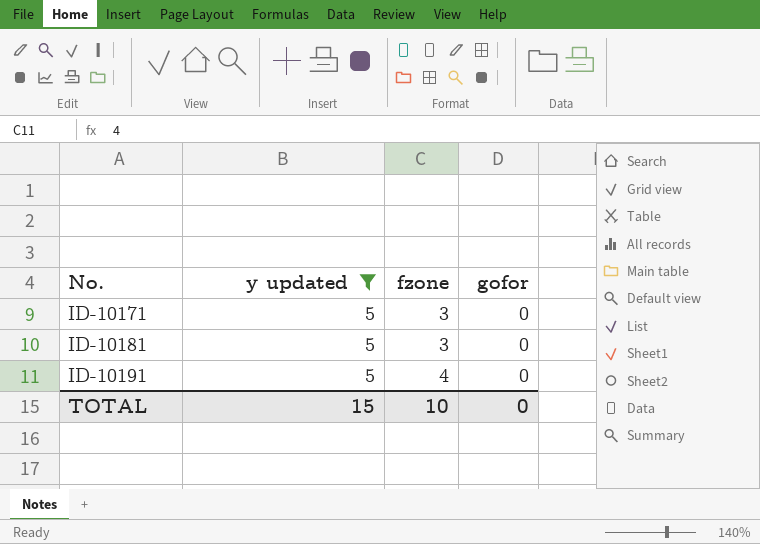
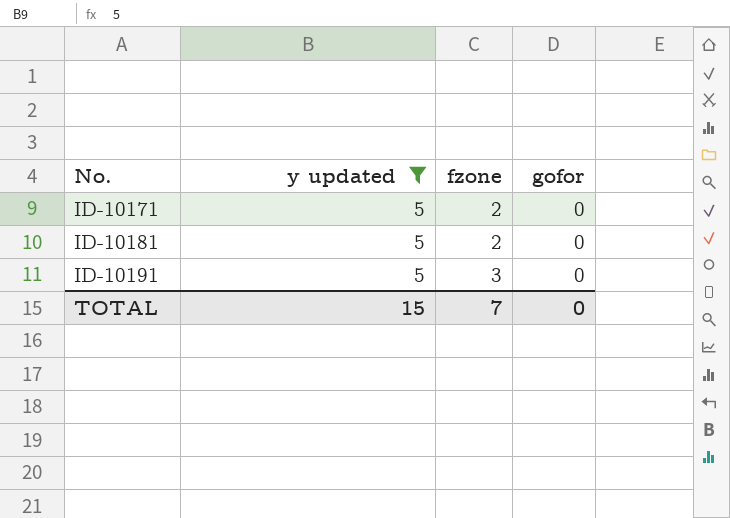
ID-10171 | fzone: 3 -> 2
ID-10181 | fzone: 3 -> 2
ID-10191 | fzone: 4 -> 3
TOTAL | fzone: 10 -> 7

